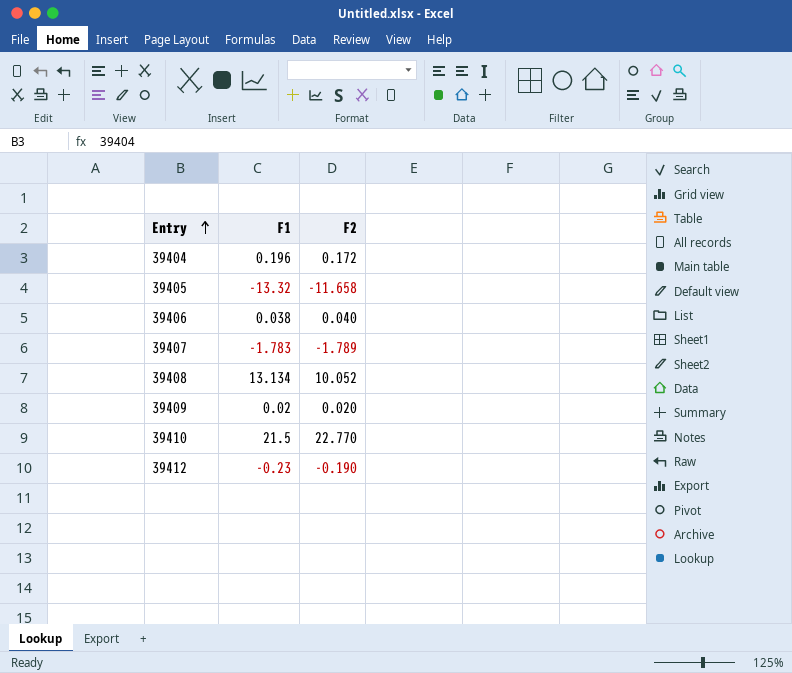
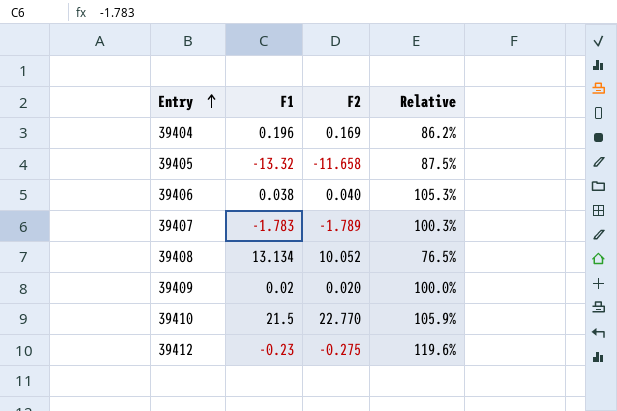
column Relative | formula: none -> [F2] / [F1]
39404 | F2: 0.172 -> 0.169
39412 | F2: -0.190 -> -0.275

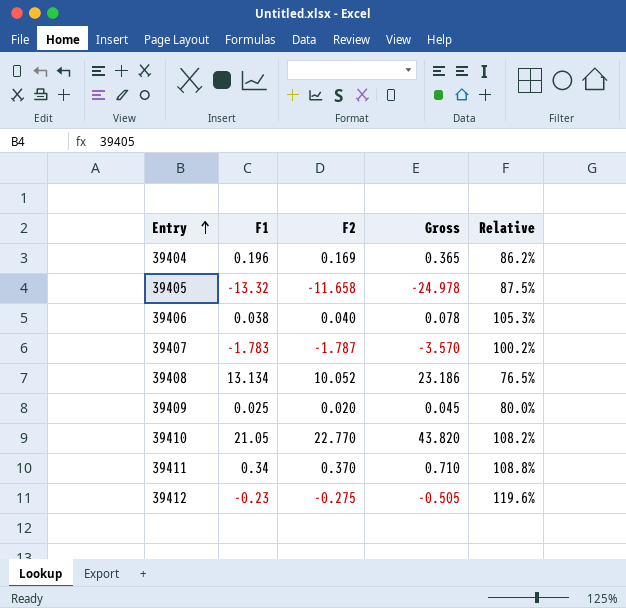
column Gross | formula: none -> [F1] + [F2]
39407 | F2: -1.789 -> -1.787
39407 | Relative: 100.3% -> 100.2%
39409 | F1: 0.02 -> 0.025
39409 | Relative: 100.0% -> 80.0%
39410 | F1: 21.5 -> 21.05
39410 | Relative: 105.9% -> 108.2%
row 39411: none -> 0.34 | 0.370 | 0.710 | 108.8%

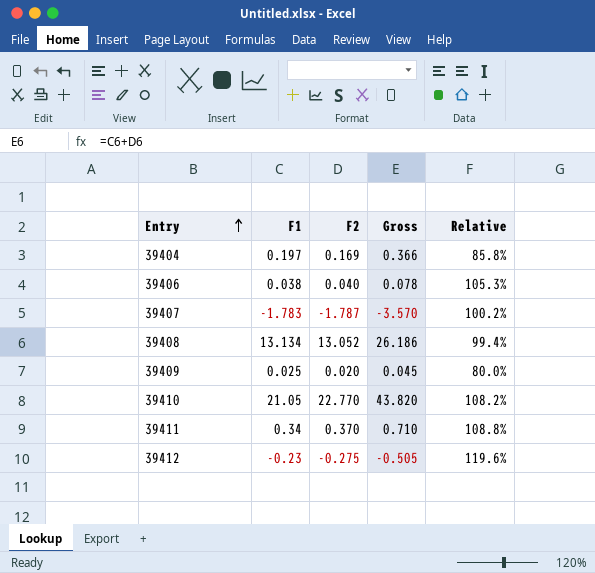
row 39405: -13.32 | -11.658 | -24.978 | 87.5% -> none
39404 | F1: 0.196 -> 0.197
39404 | Gross: 0.365 -> 0.366
39404 | Relative: 86.2% -> 85.8%
39408 | F2: 10.052 -> 13.052
39408 | Gross: 23.186 -> 26.186
39408 | Relative: 76.5% -> 99.4%

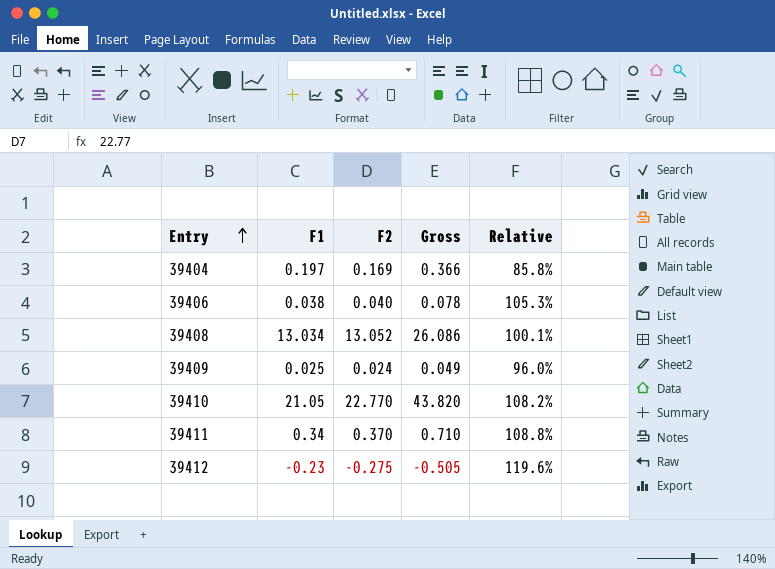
row 39407: -1.783 | -1.787 | -3.570 | 100.2% -> none
39408 | F1: 13.134 -> 13.034
39408 | Gross: 26.186 -> 26.086
39408 | Relative: 99.4% -> 100.1%
39409 | F2: 0.020 -> 0.024
39409 | Gross: 0.045 -> 0.049
39409 | Relative: 80.0% -> 96.0%

